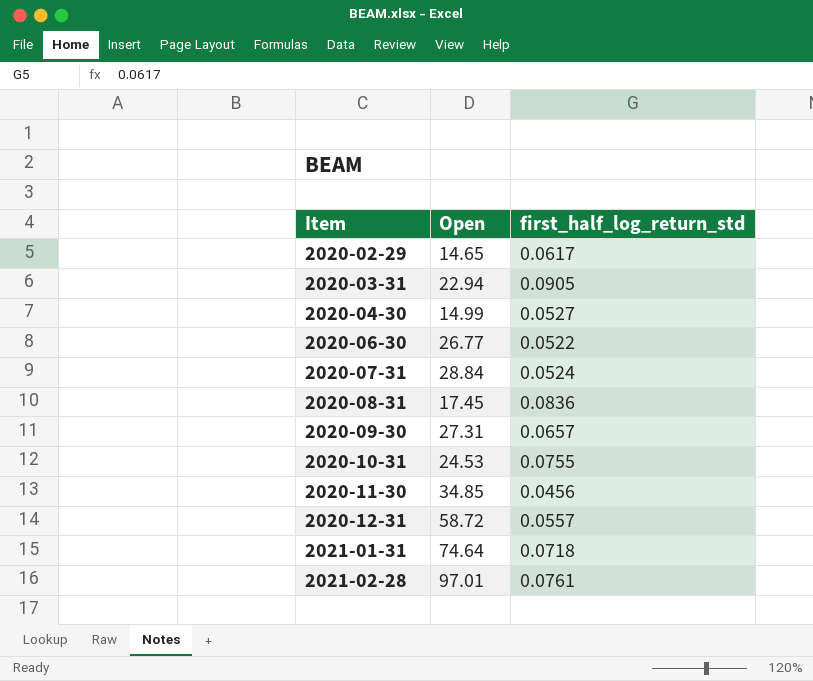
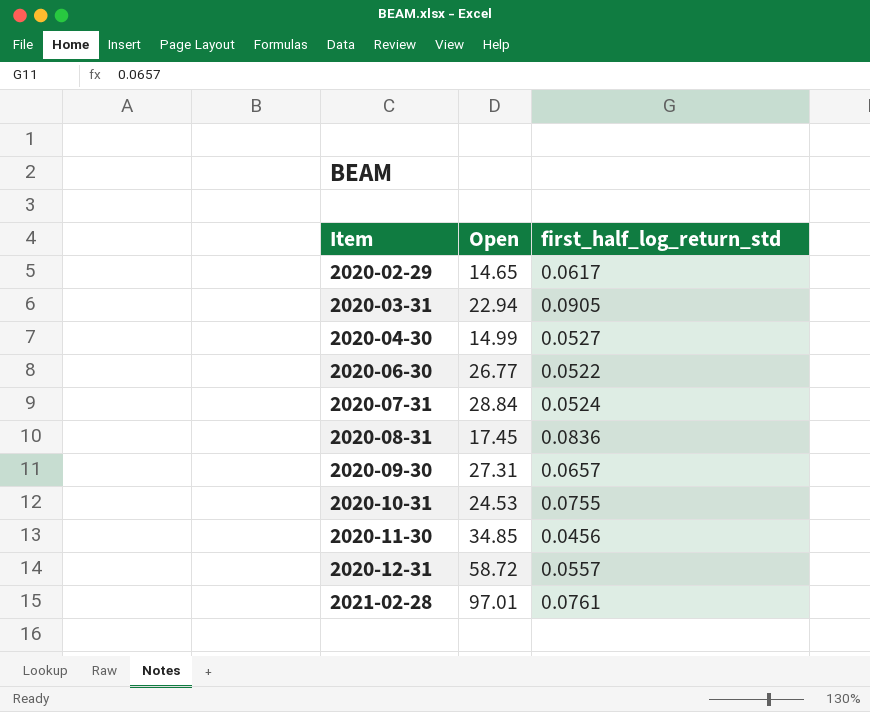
row 2021-01-31: 74.64 | 0.0718 -> none

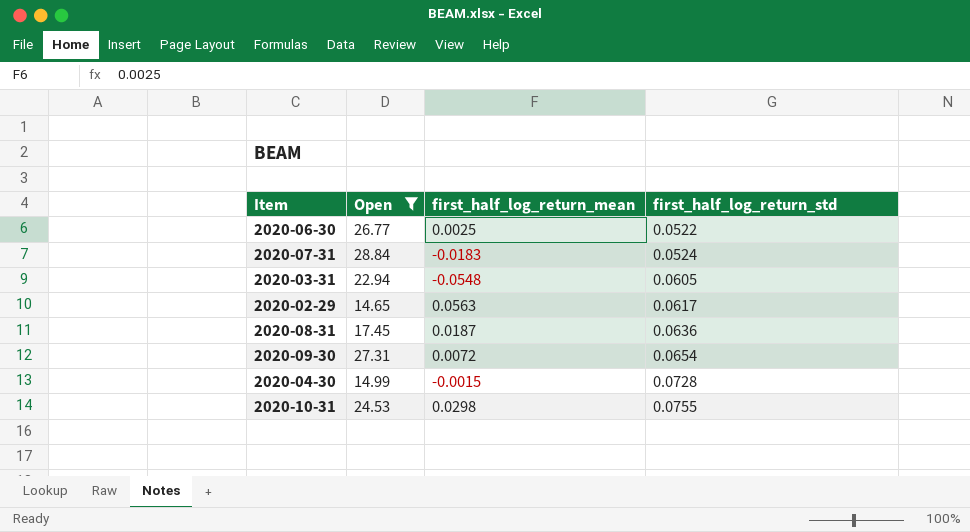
filter: none -> Open <= 28.84
row order: Item ascending -> first_half_log_return_std ascending
column first_half_log_return_mean | position: none -> 3
2020-03-31 | first_half_log_return_std: 0.0905 -> 0.0605
2020-08-31 | first_half_log_return_std: 0.0836 -> 0.0636
2020-09-30 | first_half_log_return_std: 0.0657 -> 0.0654
2020-04-30 | first_half_log_return_std: 0.0527 -> 0.0728

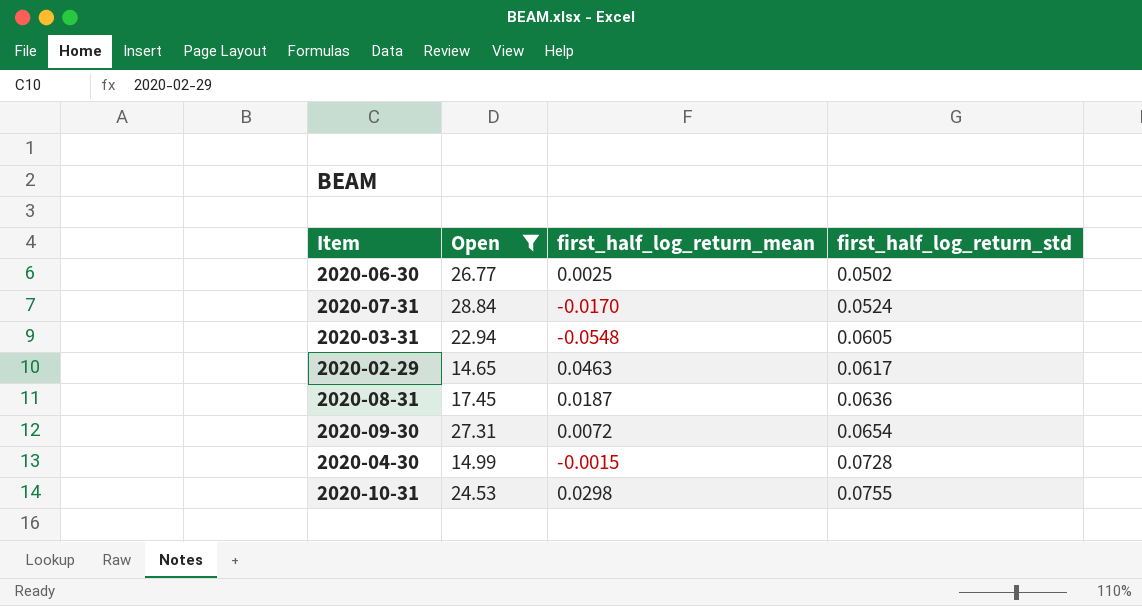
2020-06-30 | first_half_log_return_std: 0.0522 -> 0.0502
2020-07-31 | first_half_log_return_mean: -0.0183 -> -0.0170
2020-02-29 | first_half_log_return_mean: 0.0563 -> 0.0463

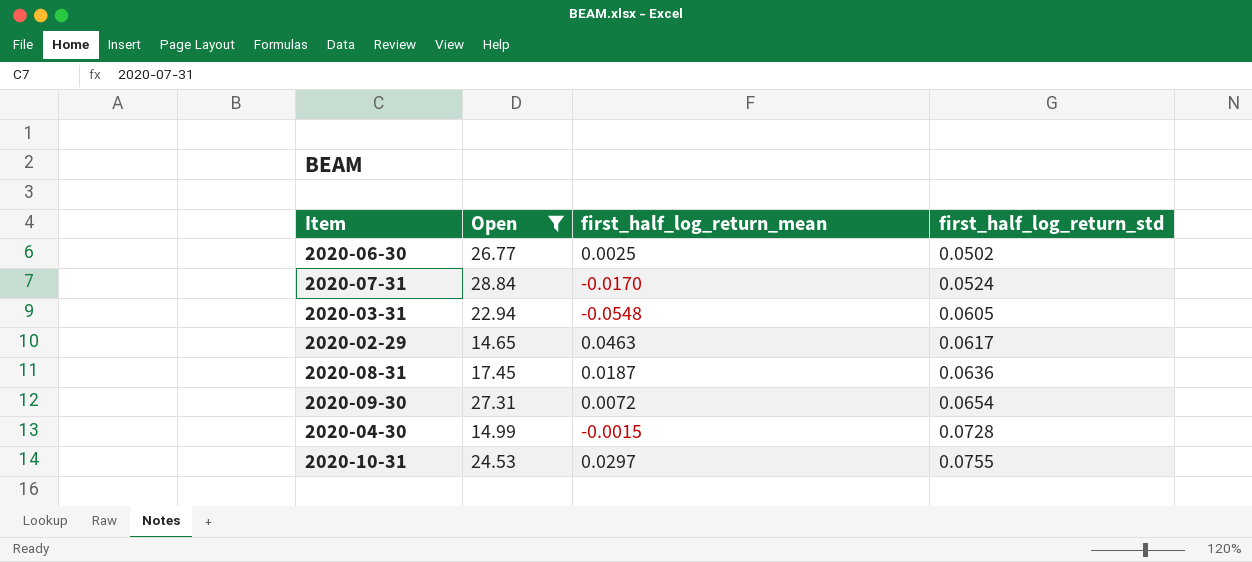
2020-10-31 | first_half_log_return_mean: 0.0298 -> 0.0297

